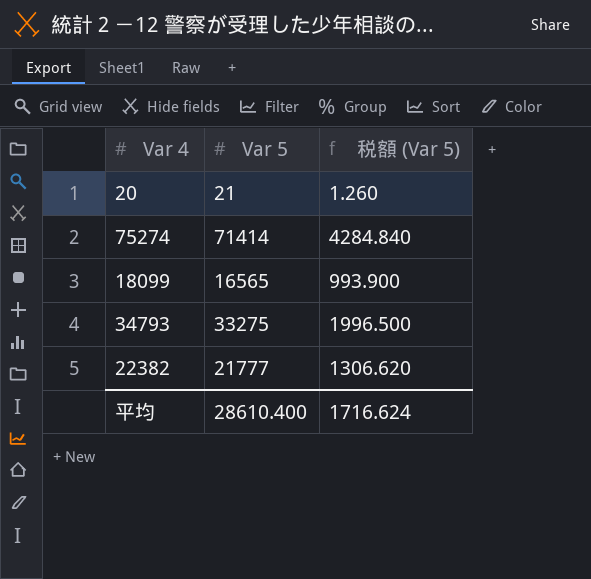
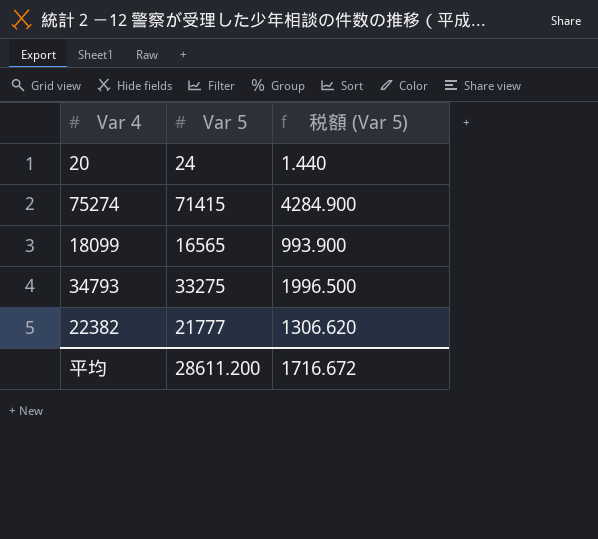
20 | Var 5: 21 -> 24
20 | 税額 (Var 5): 1.260 -> 1.440
75274 | Var 5: 71414 -> 71415
75274 | 税額 (Var 5): 4284.840 -> 4284.900
平均 | Var 5: 28610.400 -> 28611.200
平均 | 税額 (Var 5): 1716.624 -> 1716.672

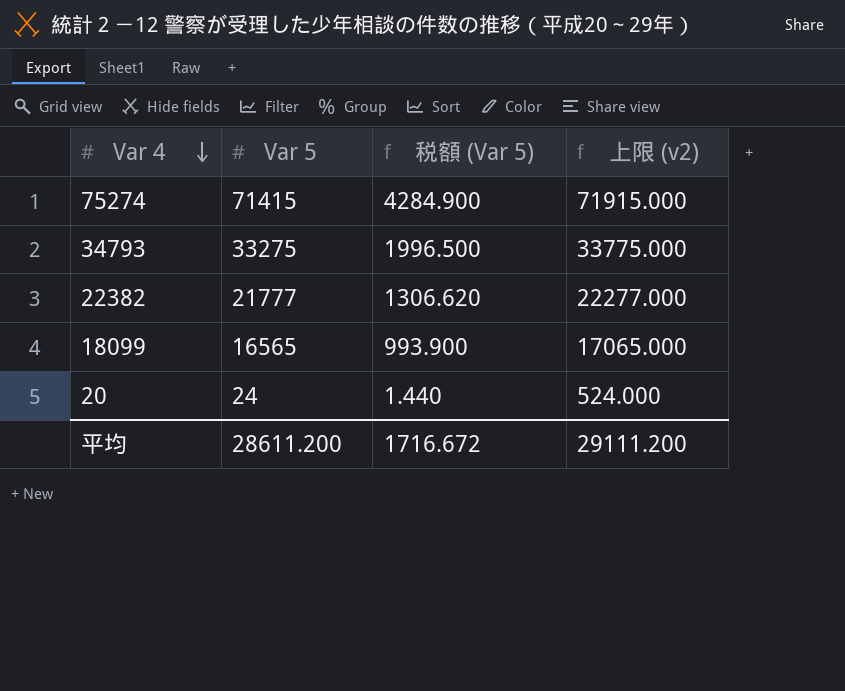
row order: none -> Var 4 descending
column 上限 (v2) | formula: none -> [Var 5] + 500

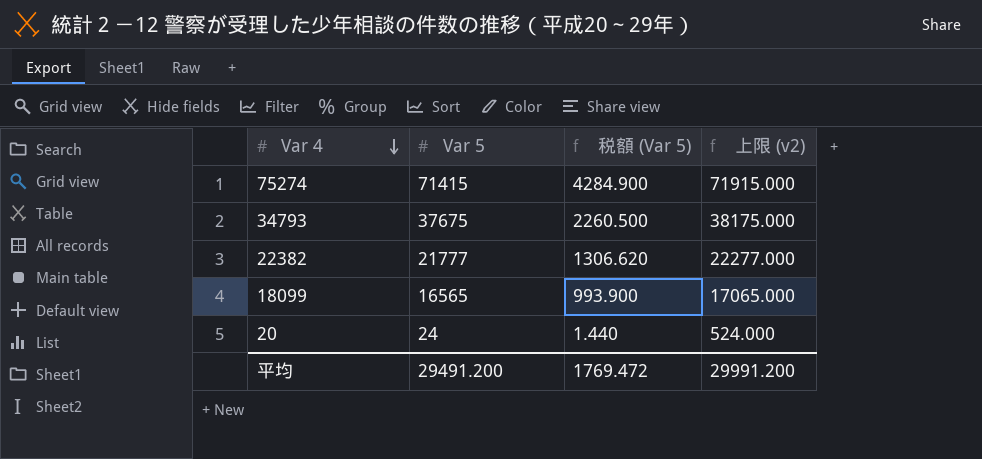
34793 | Var 5: 33275 -> 37675
34793 | 税額 (Var 5): 1996.500 -> 2260.500
34793 | 上限 (v2): 33775.000 -> 38175.000
平均 | Var 5: 28611.200 -> 29491.200
平均 | 税額 (Var 5): 1716.672 -> 1769.472
平均 | 上限 (v2): 29111.200 -> 29991.200

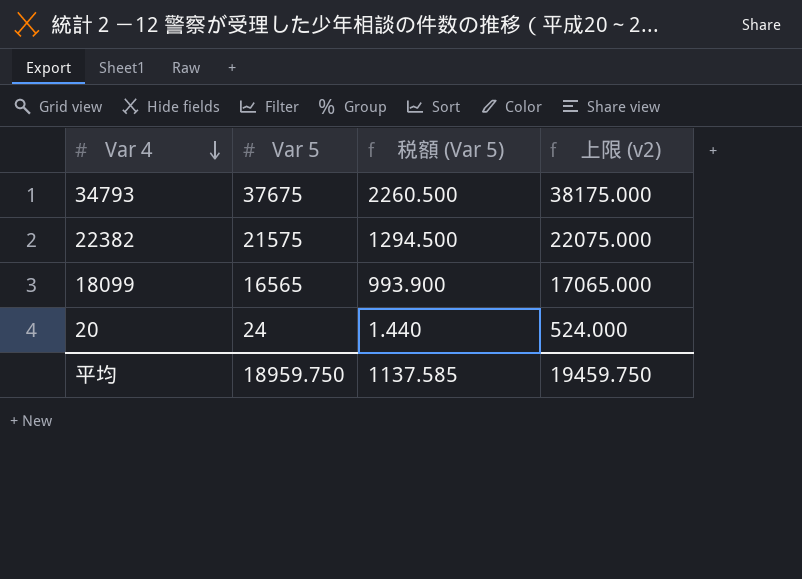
row 75274: 71415 | 4284.900 | 71915.000 -> none
22382 | Var 5: 21777 -> 21575
22382 | 税額 (Var 5): 1306.620 -> 1294.500
22382 | 上限 (v2): 22277.000 -> 22075.000
平均 | Var 5: 29491.200 -> 18959.750
平均 | 税額 (Var 5): 1769.472 -> 1137.585
平均 | 上限 (v2): 29991.200 -> 19459.750

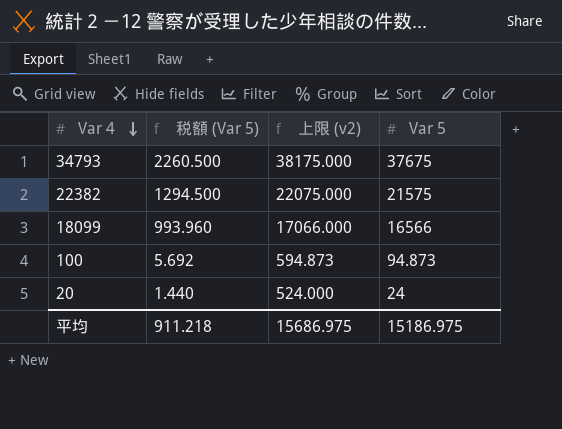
column Var 5 | position: 2 -> 4
18099 | 税額 (Var 5): 993.900 -> 993.960
18099 | 上限 (v2): 17065.000 -> 17066.000
18099 | Var 5: 16565 -> 16566
row 100: none -> 5.692 | 594.873 | 94.873
平均 | 税額 (Var 5): 1137.585 -> 911.218
平均 | 上限 (v2): 19459.750 -> 15686.975
平均 | Var 5: 18959.750 -> 15186.975

